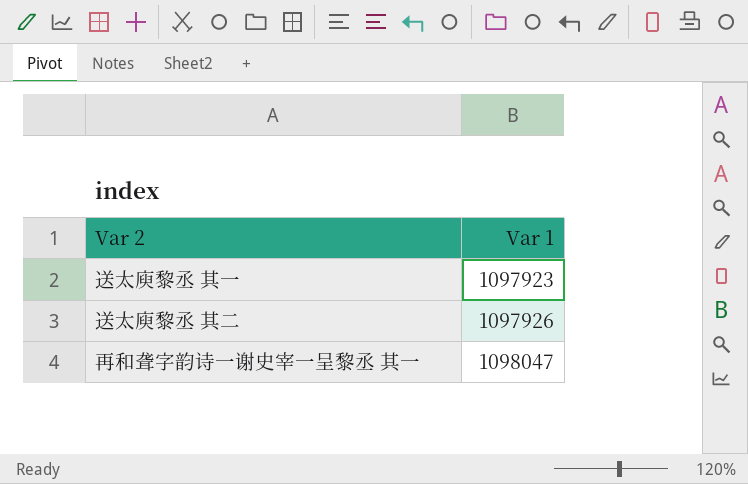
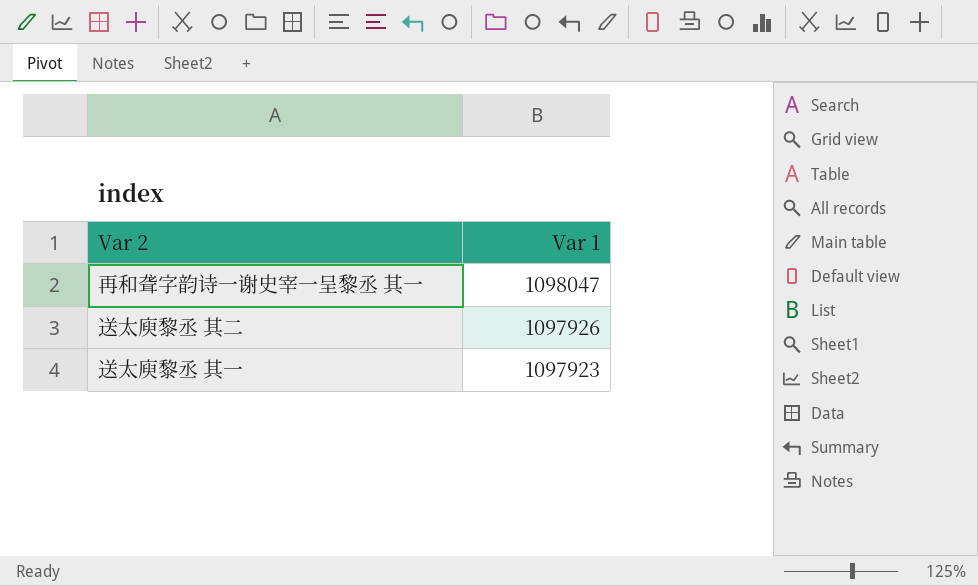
row order: Var 1 ascending -> Var 1 descending

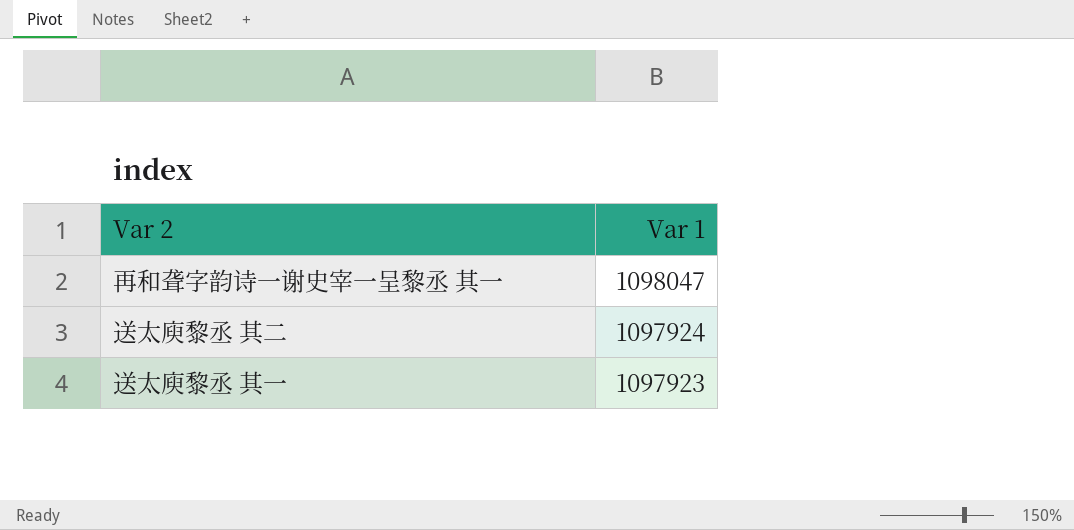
送太庾黎丞 其二 | Var 1: 1097926 -> 1097924

